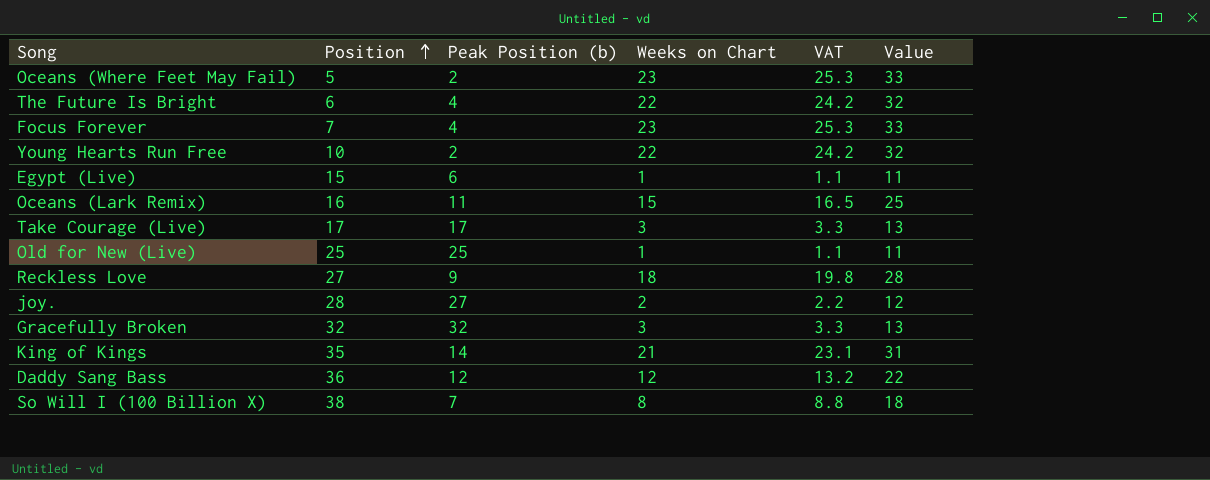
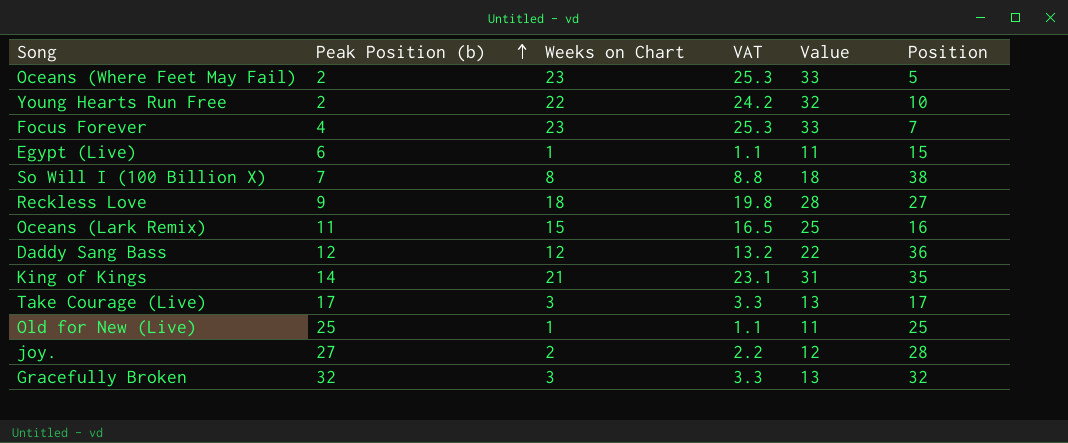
row order: Position ascending -> Peak Position (b) ascending
column Position | position: 2 -> 6
row The Future Is Bright: 6 | 4 | 22 | 24.2 | 32 -> none

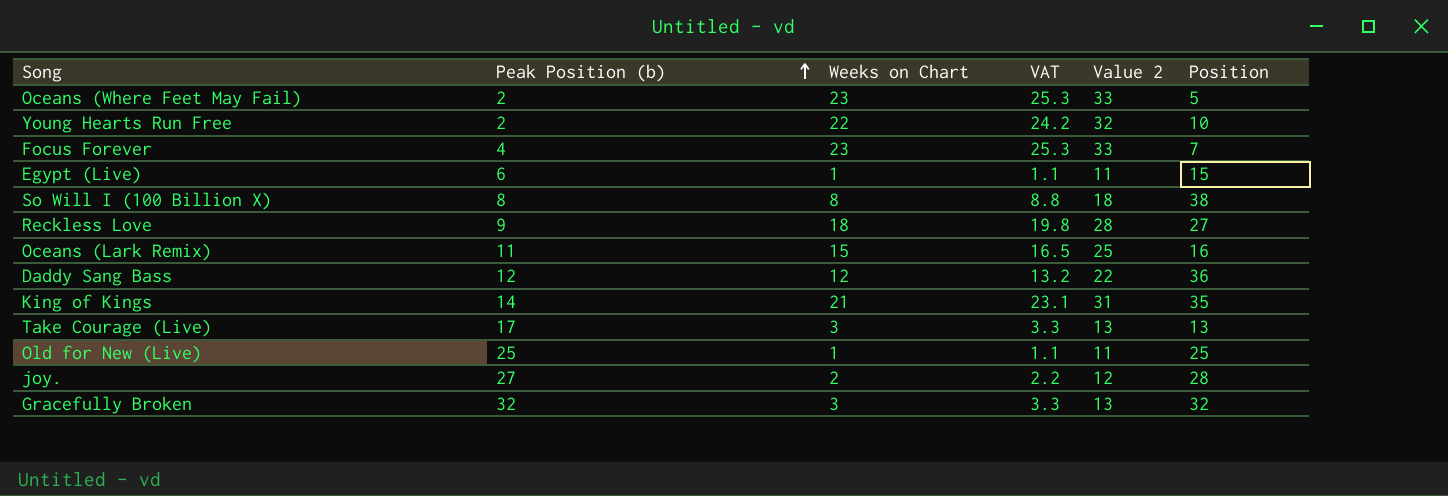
column name: Value -> Value 2
So Will I (100 Billion X) | Peak Position (b): 7 -> 8
Take Courage (Live) | Position: 17 -> 13

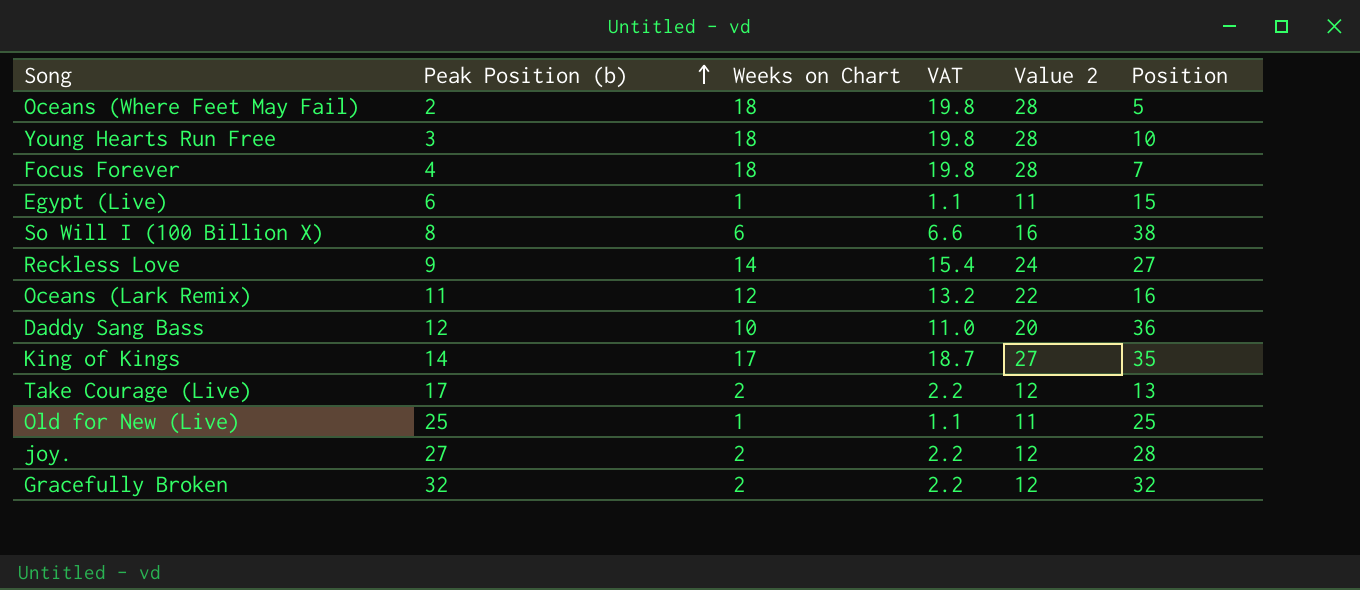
Oceans (Where Feet May Fail) | Weeks on Chart: 23 -> 18
Oceans (Where Feet May Fail) | VAT: 25.3 -> 19.8
Oceans (Where Feet May Fail) | Value 2: 33 -> 28
Young Hearts Run Free | Peak Position (b): 2 -> 3
Young Hearts Run Free | Weeks on Chart: 22 -> 18
Young Hearts Run Free | VAT: 24.2 -> 19.8
Young Hearts Run Free | Value 2: 32 -> 28
Focus Forever | Weeks on Chart: 23 -> 18
Focus Forever | VAT: 25.3 -> 19.8
Focus Forever | Value 2: 33 -> 28
So Will I (100 Billion X) | Weeks on Chart: 8 -> 6
So Will I (100 Billion X) | VAT: 8.8 -> 6.6
So Will I (100 Billion X) | Value 2: 18 -> 16
Reckless Love | Weeks on Chart: 18 -> 14
Reckless Love | VAT: 19.8 -> 15.4
Reckless Love | Value 2: 28 -> 24
Oceans (Lark Remix) | Weeks on Chart: 15 -> 12
Oceans (Lark Remix) | VAT: 16.5 -> 13.2
Oceans (Lark Remix) | Value 2: 25 -> 22
Daddy Sang Bass | Weeks on Chart: 12 -> 10
Daddy Sang Bass | VAT: 13.2 -> 11.0
Daddy Sang Bass | Value 2: 22 -> 20
King of Kings | Weeks on Chart: 21 -> 17
King of Kings | VAT: 23.1 -> 18.7
King of Kings | Value 2: 31 -> 27
Take Courage (Live) | Weeks on Chart: 3 -> 2
Take Courage (Live) | VAT: 3.3 -> 2.2
Take Courage (Live) | Value 2: 13 -> 12
Gracefully Broken | Weeks on Chart: 3 -> 2
Gracefully Broken | VAT: 3.3 -> 2.2
Gracefully Broken | Value 2: 13 -> 12

